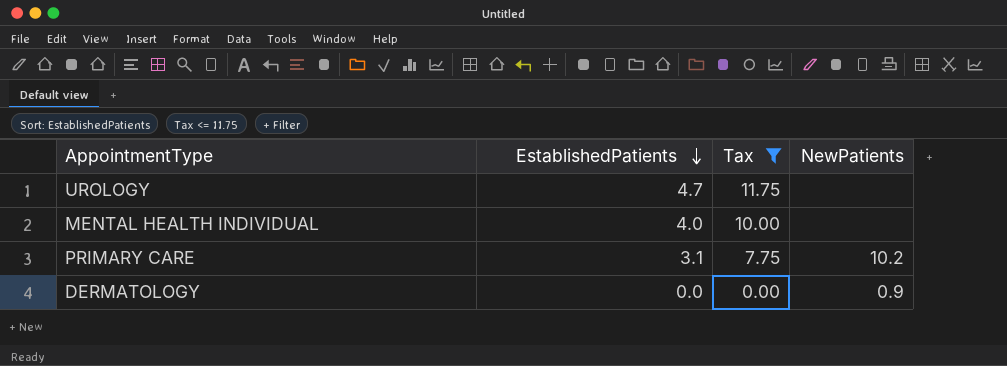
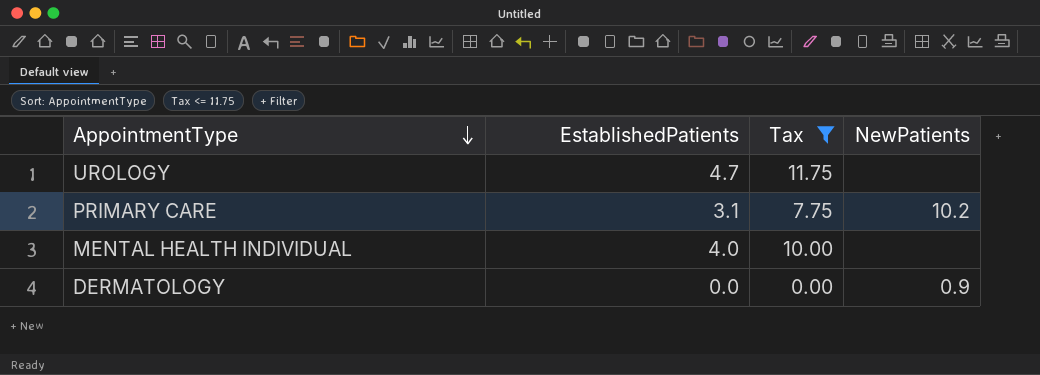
row order: EstablishedPatients descending -> AppointmentType descending

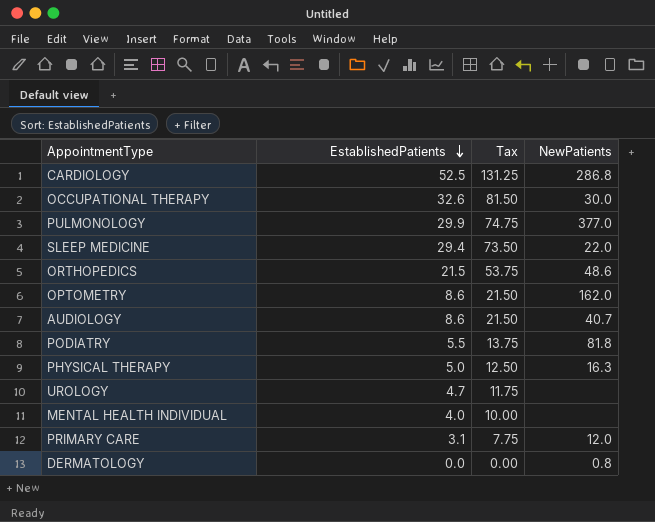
filter: Tax <= 11.75 -> none
row order: AppointmentType descending -> EstablishedPatients descending
PRIMARY CARE | NewPatients: 10.2 -> 12.0
DERMATOLOGY | NewPatients: 0.9 -> 0.8

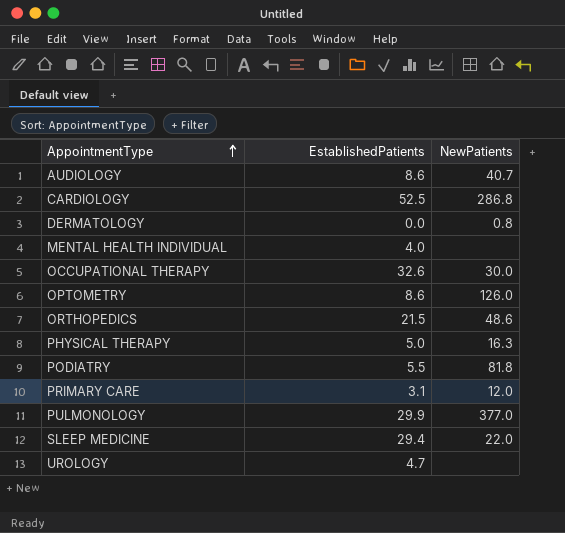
row order: EstablishedPatients descending -> AppointmentType ascending
column Tax | formula: [EstablishedPatients] * 2.5 -> none
OPTOMETRY | NewPatients: 162.0 -> 126.0

